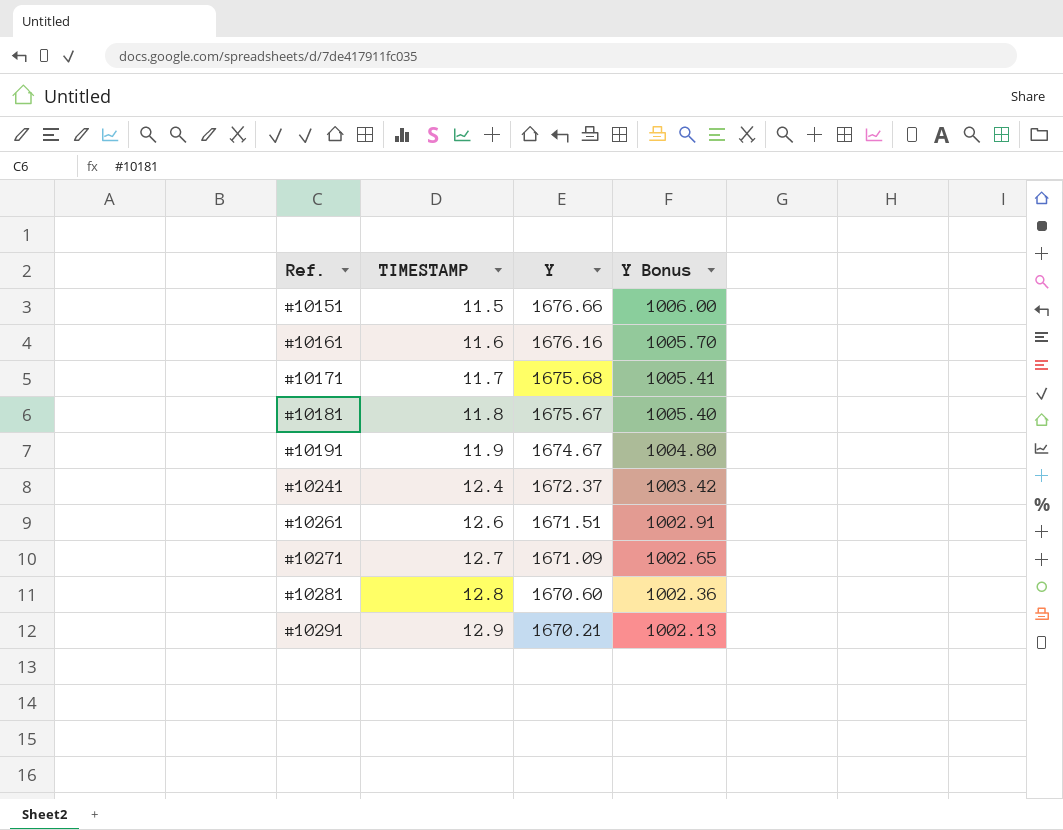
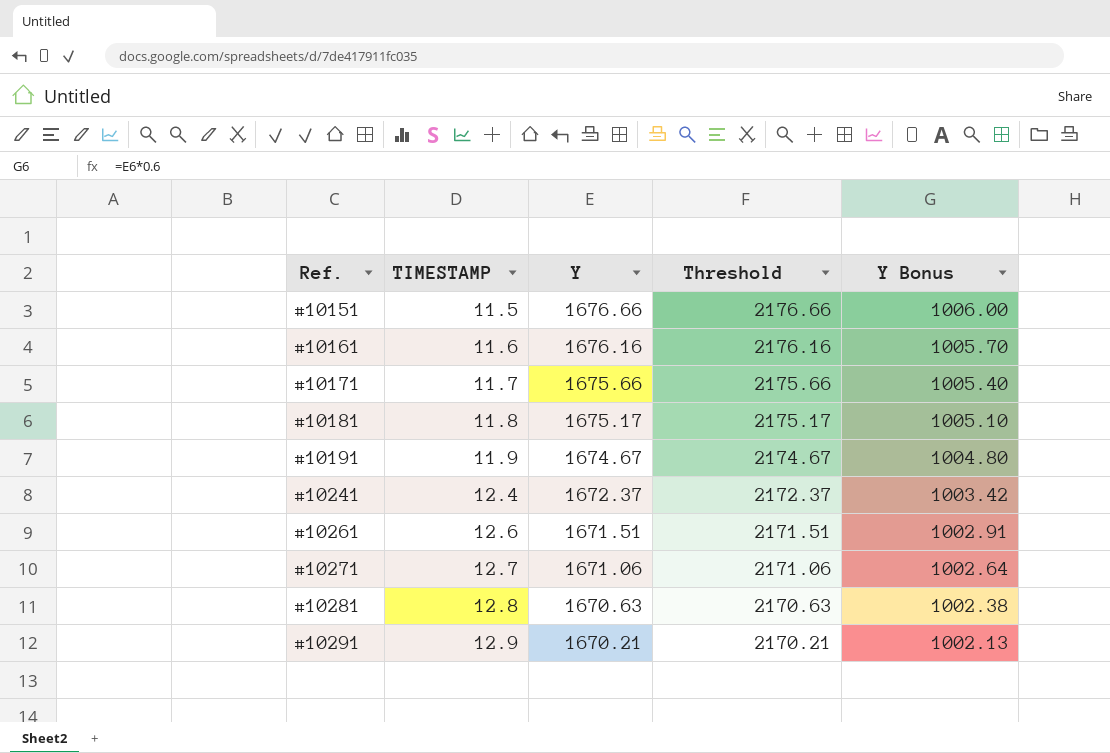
column Threshold | formula: none -> [Y] + 500
#10171 | Y: 1675.68 -> 1675.66
#10171 | Y Bonus: 1005.41 -> 1005.40
#10181 | Y: 1675.67 -> 1675.17
#10181 | Y Bonus: 1005.40 -> 1005.10
#10271 | Y: 1671.09 -> 1671.06
#10271 | Y Bonus: 1002.65 -> 1002.64
#10281 | Y: 1670.60 -> 1670.63
#10281 | Y Bonus: 1002.36 -> 1002.38

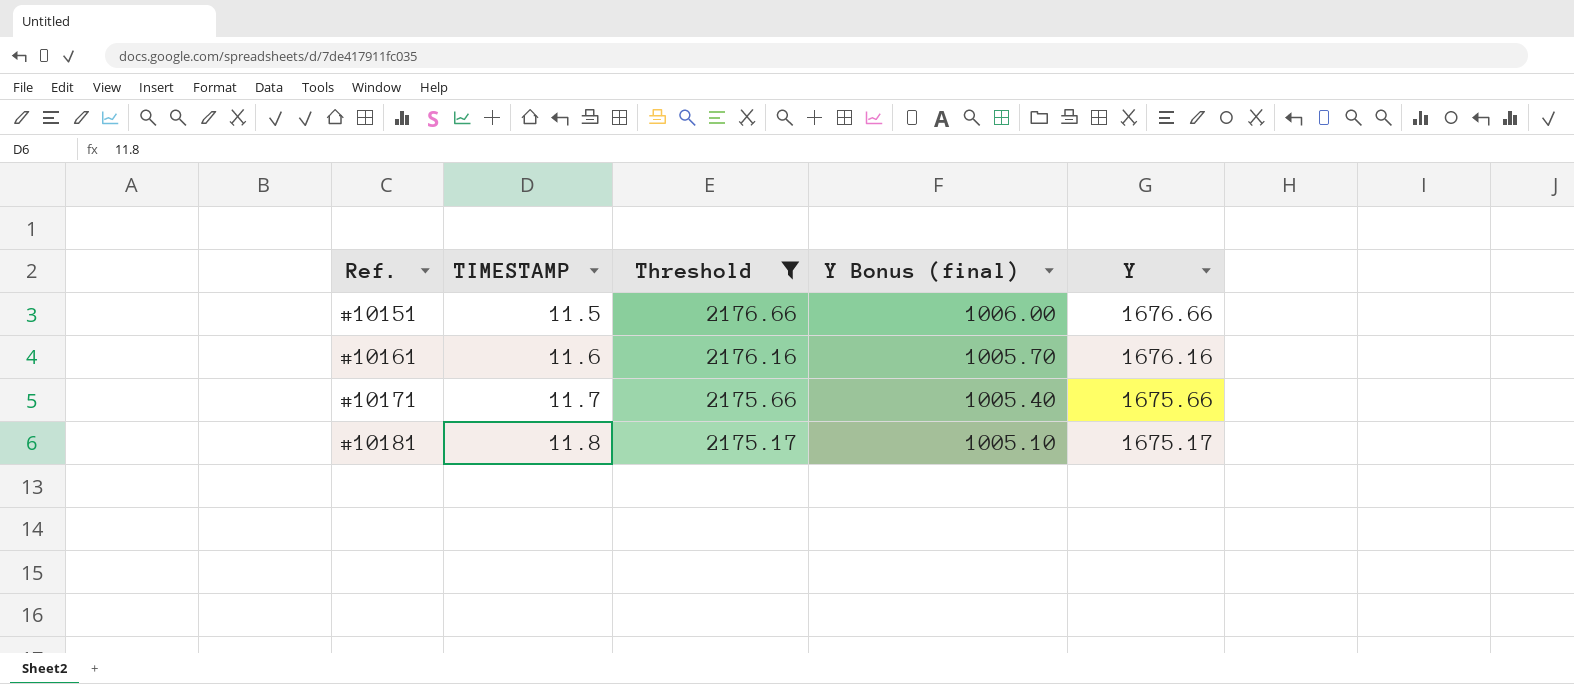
filter: none -> Threshold >= 2175.17
column name: Y Bonus -> Y Bonus (final)
column Y | position: 3 -> 5

